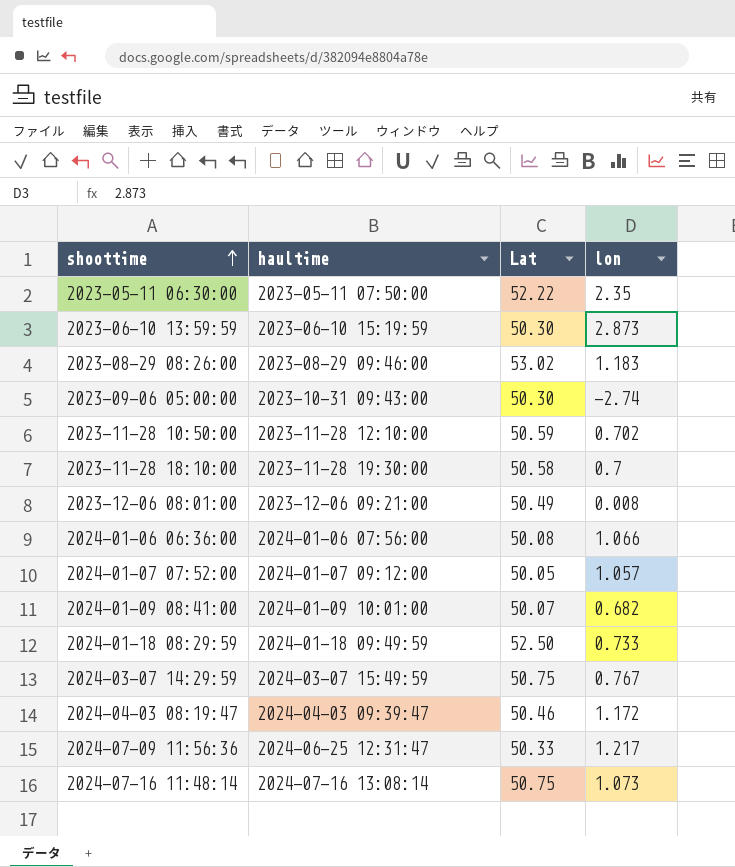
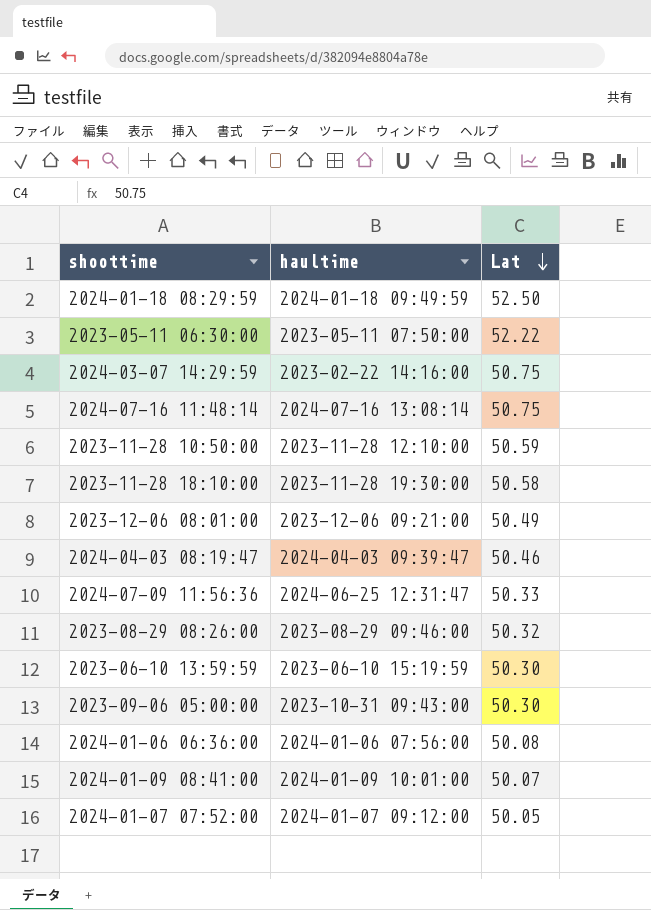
row order: shoottime ascending -> Lat descending
column lon | position: 4 -> none
2024-03-07 14:29:59 | haultime: 2024-03-07 15:49:59 -> 2023-02-22 14:16:00
2023-08-29 08:26:00 | Lat: 53.02 -> 50.32

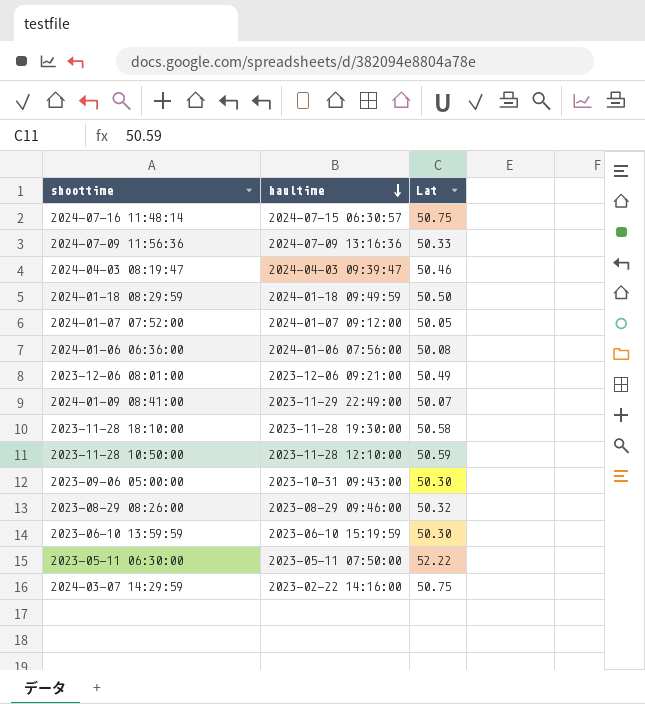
row order: Lat descending -> haultime descending
2024-07-16 11:48:14 | haultime: 2024-07-16 13:08:14 -> 2024-07-15 06:30:57
2024-07-09 11:56:36 | haultime: 2024-06-25 12:31:47 -> 2024-07-09 13:16:36
2024-01-18 08:29:59 | Lat: 52.50 -> 50.50
2024-01-09 08:41:00 | haultime: 2024-01-09 10:01:00 -> 2023-11-29 22:49:00

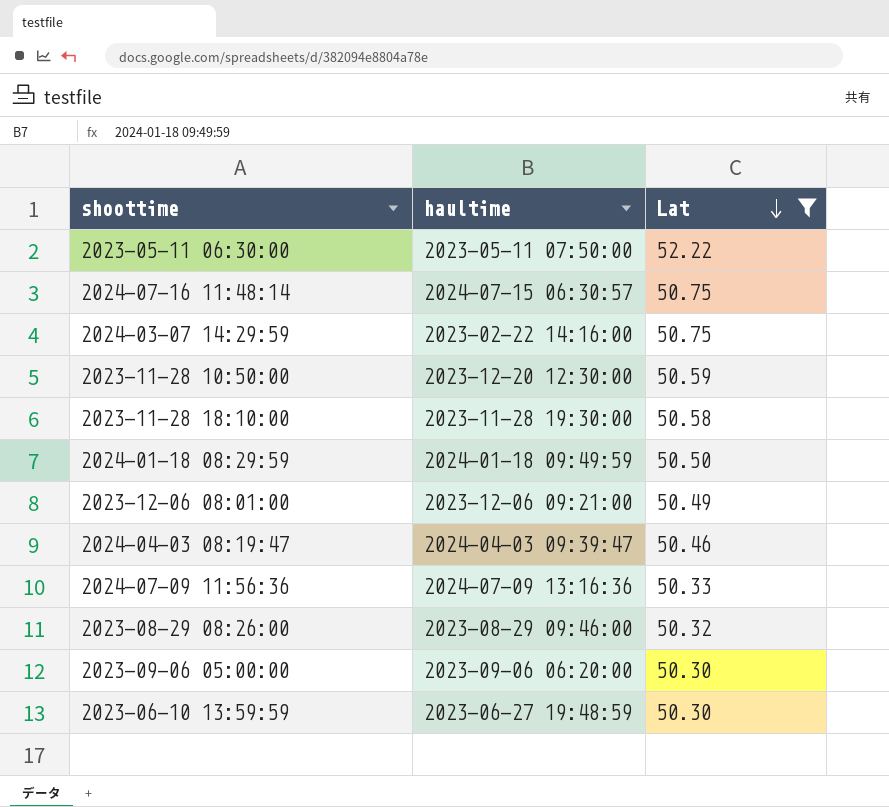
filter: none -> Lat >= 50.30
row order: haultime descending -> Lat descending
2023-11-28 10:50:00 | haultime: 2023-11-28 12:10:00 -> 2023-12-20 12:30:00
2023-09-06 05:00:00 | haultime: 2023-10-31 09:43:00 -> 2023-09-06 06:20:00
2023-06-10 13:59:59 | haultime: 2023-06-10 15:19:59 -> 2023-06-27 19:48:59

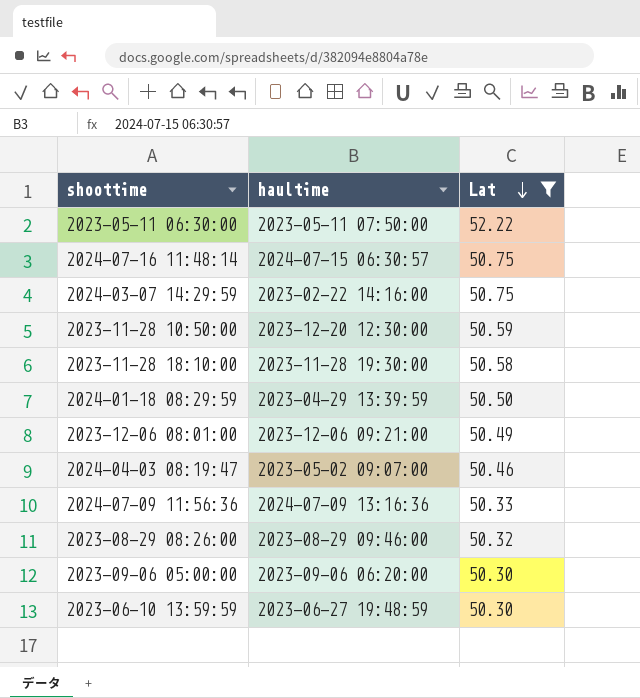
2024-01-18 08:29:59 | haultime: 2024-01-18 09:49:59 -> 2023-04-29 13:39:59
2024-04-03 08:19:47 | haultime: 2024-04-03 09:39:47 -> 2023-05-02 09:07:00

